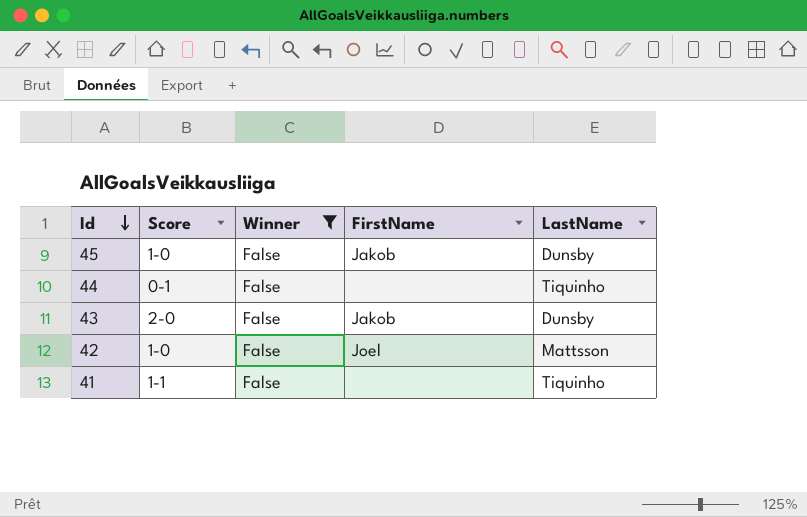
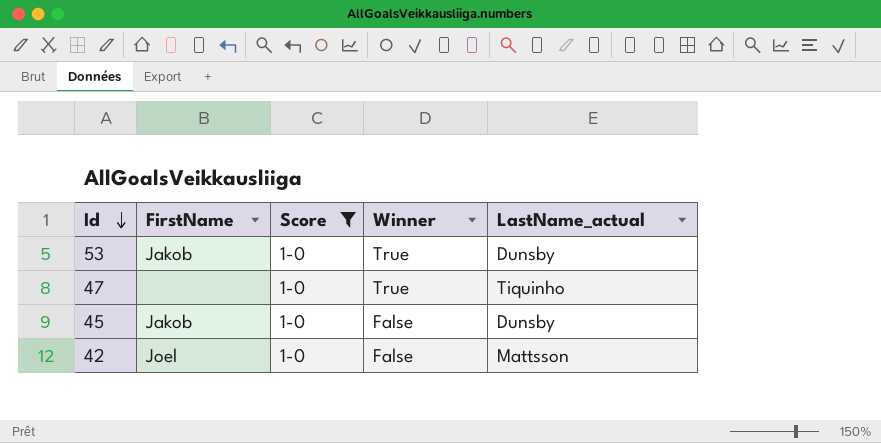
filter: Winner = False -> Score = 1-0
column FirstName | position: 4 -> 2
column name: LastName -> LastName_actual

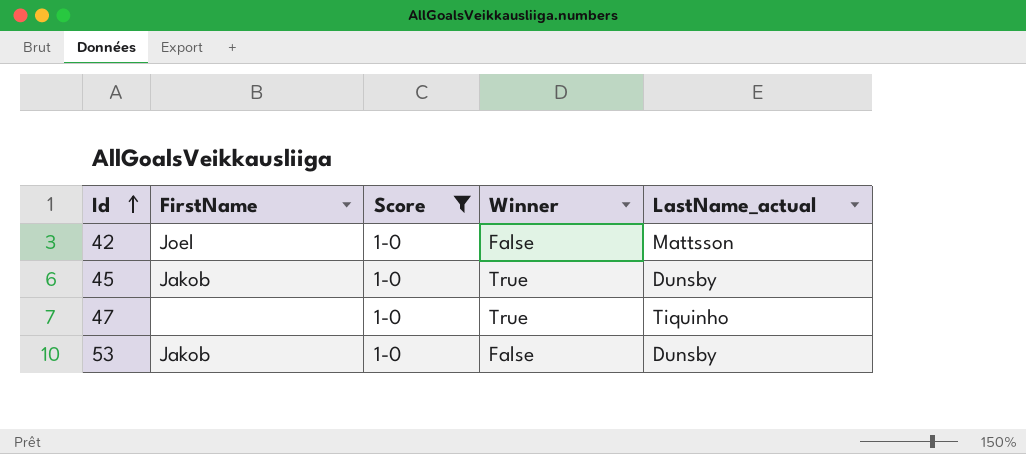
row order: Id descending -> Id ascending
45 | Winner: False -> True
53 | Winner: True -> False

